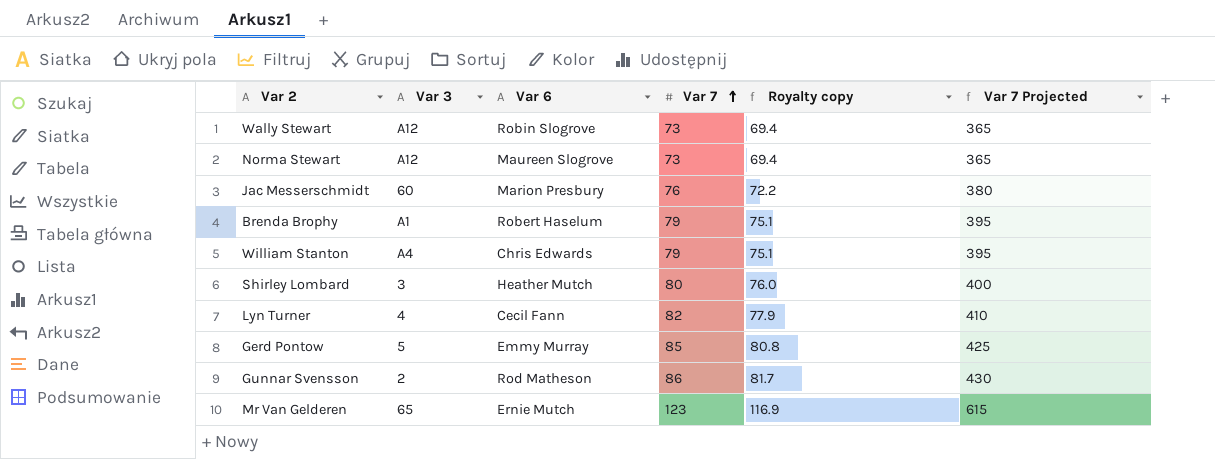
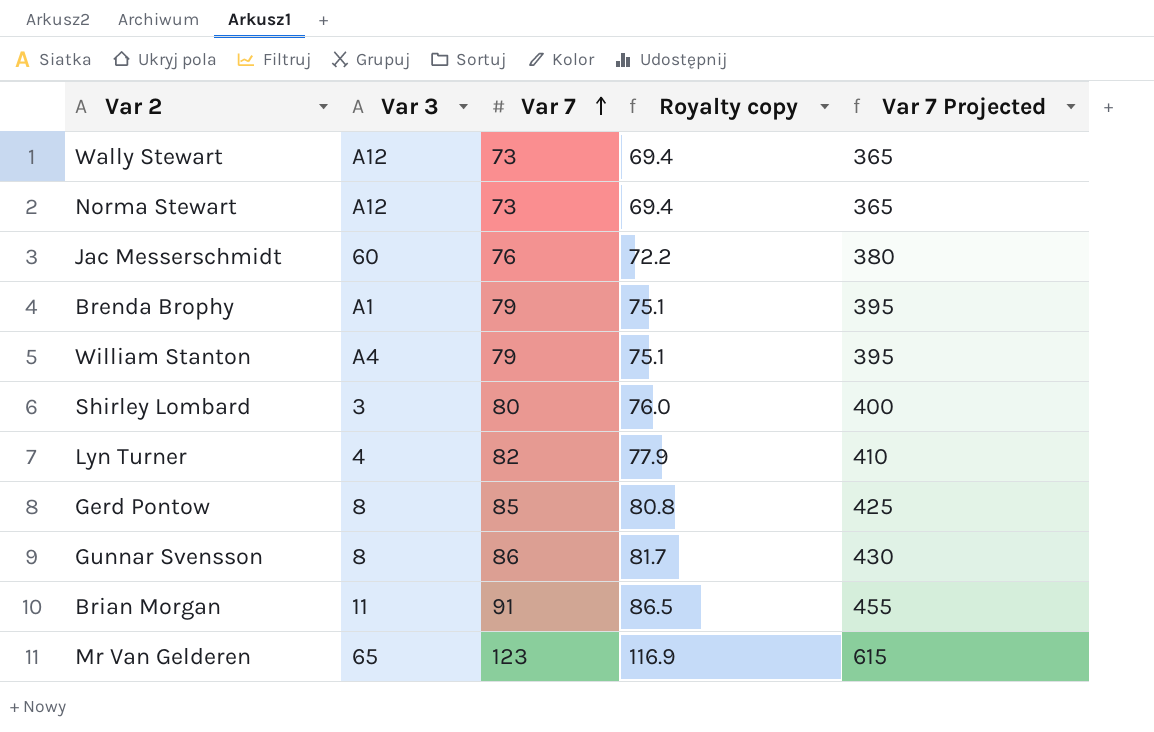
column Var 6 | position: 3 -> none
Gerd Pontow | Var 3: 5 -> 8
Gunnar Svensson | Var 3: 2 -> 8
row Brian Morgan: none -> 11 | 91 | 86.5 | 455

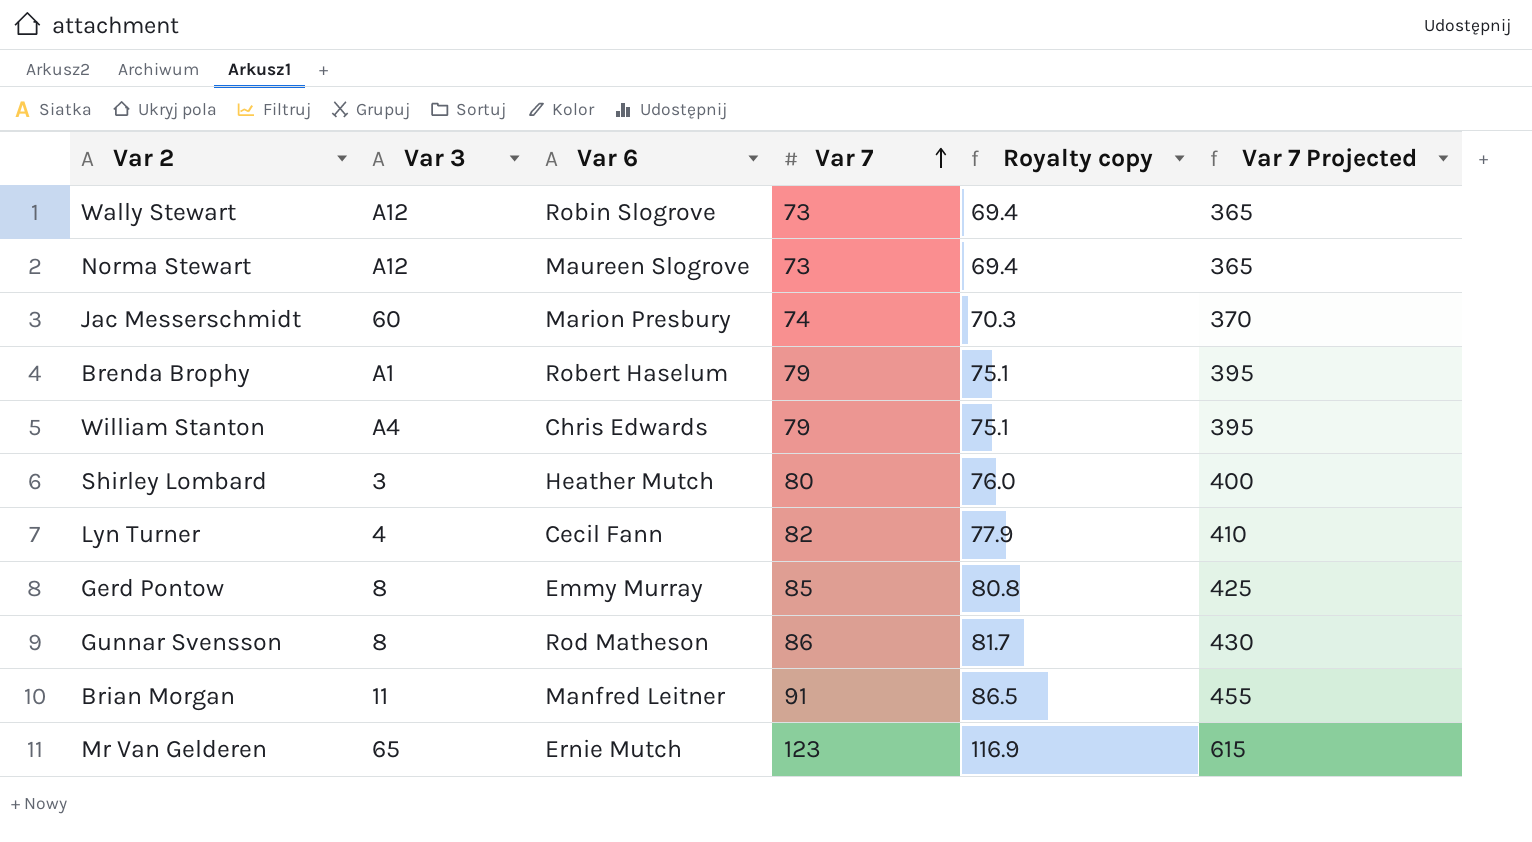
column Var 6 | position: none -> 3
Jac Messerschmidt | Var 7: 76 -> 74
Jac Messerschmidt | Royalty copy: 72.2 -> 70.3
Jac Messerschmidt | Var 7 Projected: 380 -> 370

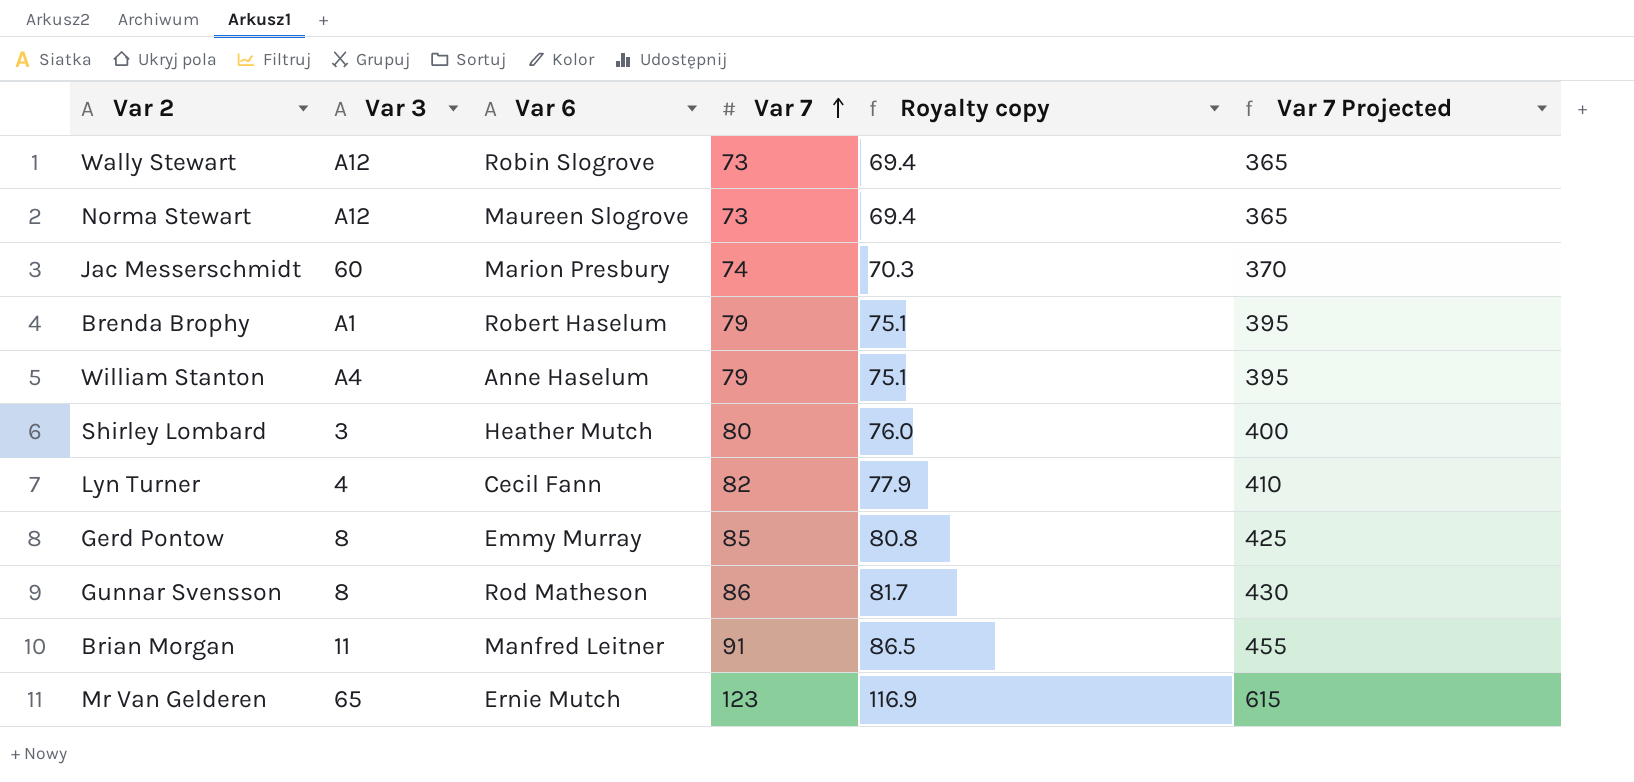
William Stanton | Var 6: Chris Edwards -> Anne Haselum

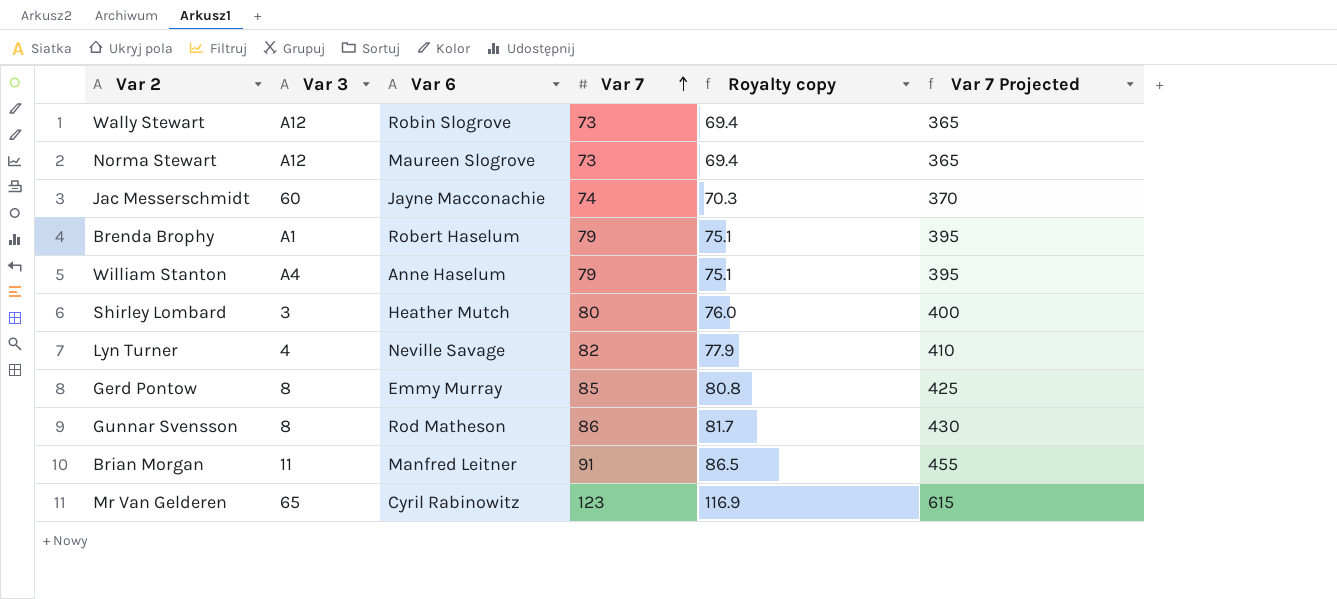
Jac Messerschmidt | Var 6: Marion Presbury -> Jayne Macconachie
Lyn Turner | Var 6: Cecil Fann -> Neville Savage
Mr Van Gelderen | Var 6: Ernie Mutch -> Cyril Rabinowitz

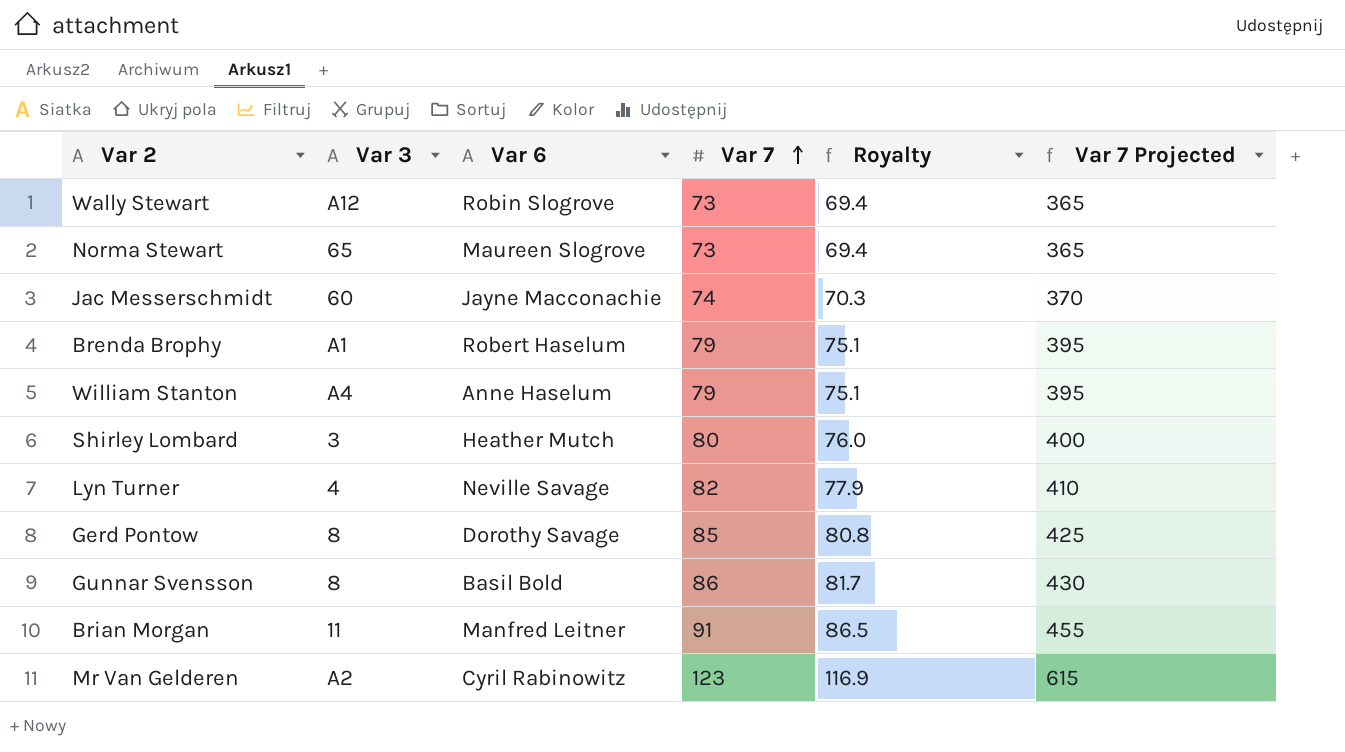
column name: Royalty copy -> Royalty
Norma Stewart | Var 3: A12 -> 65
Gerd Pontow | Var 6: Emmy Murray -> Dorothy Savage
Gunnar Svensson | Var 6: Rod Matheson -> Basil Bold
Mr Van Gelderen | Var 3: 65 -> A2

